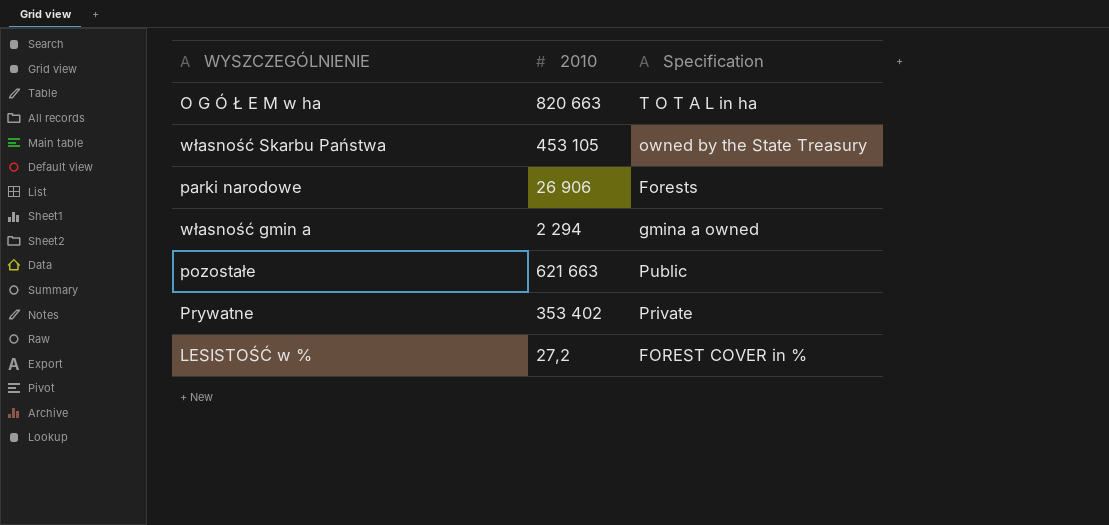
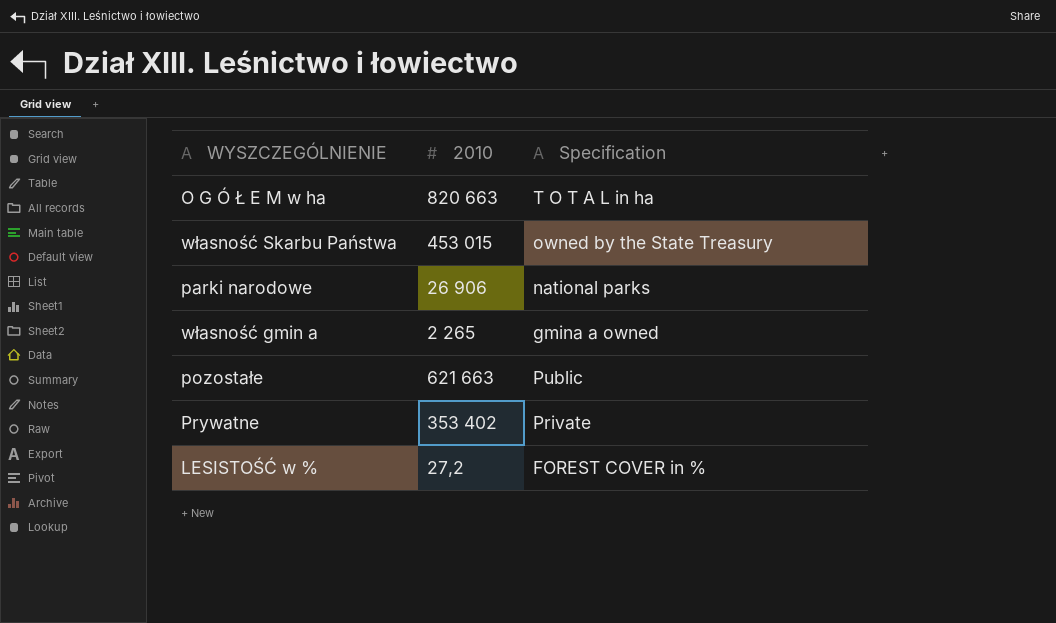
własność Skarbu Państwa | 2010: 453 105 -> 453 015
parki narodowe | Specification: Forests -> national parks
własność gmin a | 2010: 2 294 -> 2 265

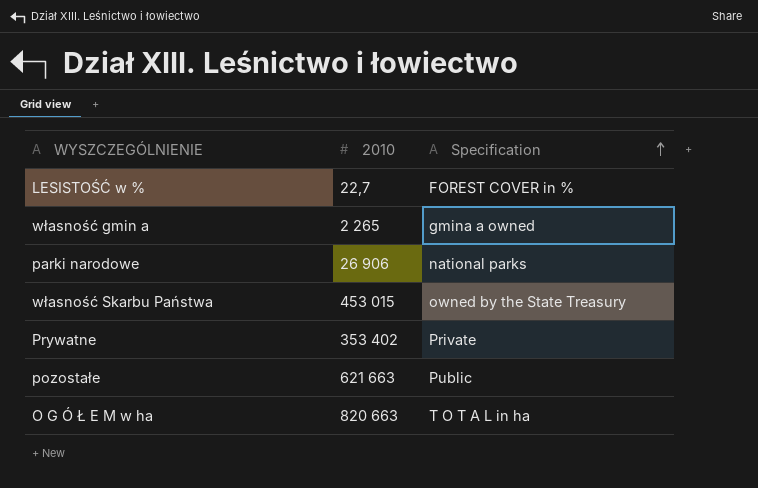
row order: none -> Specification ascending
LESISTOŚĆ w % | 2010: 27,2 -> 22,7

